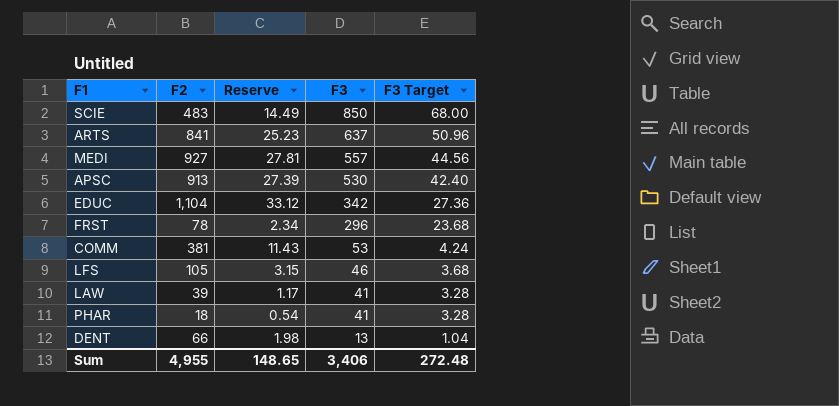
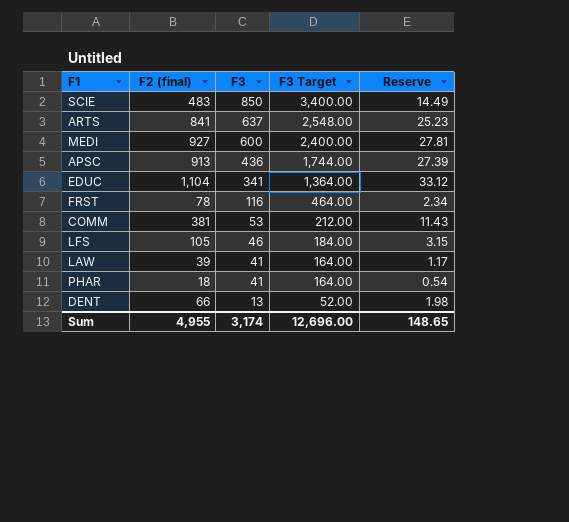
column name: F2 -> F2 (final)
column F3 Target | formula: [F3] * 0.08 -> [F3] * 4
column Reserve | position: 3 -> 5
MEDI | F3: 557 -> 600
APSC | F3: 530 -> 436
EDUC | F3: 342 -> 341
FRST | F3: 296 -> 116
Sum | F3: 3,406 -> 3,174
Sum | F3 Target: 272.48 -> 12,696.00

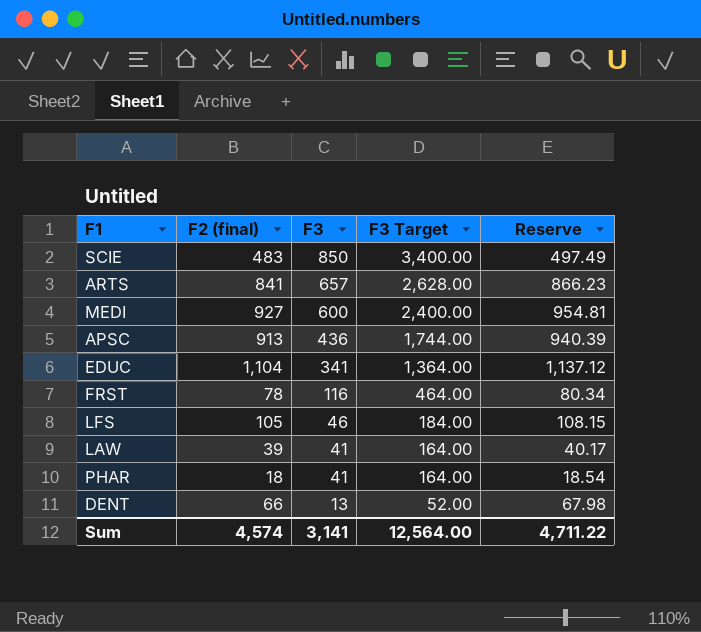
column Reserve | formula: [F2 (final)] * 0.03 -> [F2 (final)] * 1.03
row COMM: 381 | 53 | 212.00 | 11.43 -> none
ARTS | F3: 637 -> 657
ARTS | F3 Target: 2,548.00 -> 2,628.00
Sum | F2 (final): 4,955 -> 4,574
Sum | F3: 3,174 -> 3,141
Sum | F3 Target: 12,696.00 -> 12,564.00
Sum | Reserve: 148.65 -> 4,711.22

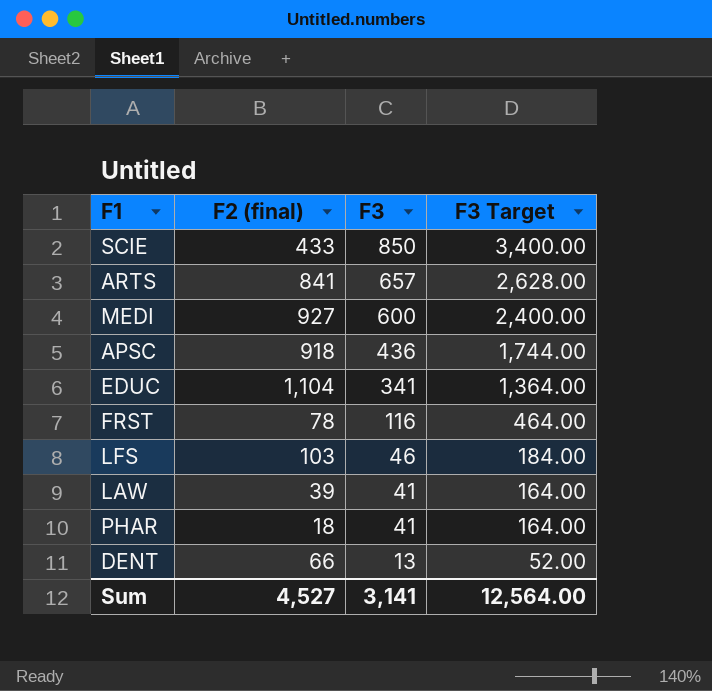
column Reserve | formula: [F2 (final)] * 1.03 -> none
SCIE | F2 (final): 483 -> 433
APSC | F2 (final): 913 -> 918
LFS | F2 (final): 105 -> 103
Sum | F2 (final): 4,574 -> 4,527

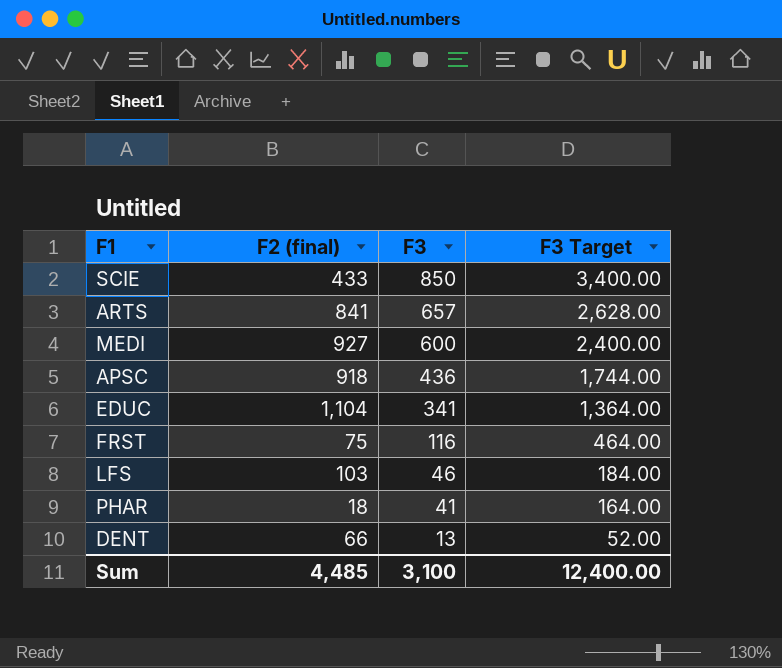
row LAW: 39 | 41 | 164.00 -> none
FRST | F2 (final): 78 -> 75
Sum | F2 (final): 4,527 -> 4,485
Sum | F3: 3,141 -> 3,100
Sum | F3 Target: 12,564.00 -> 12,400.00

